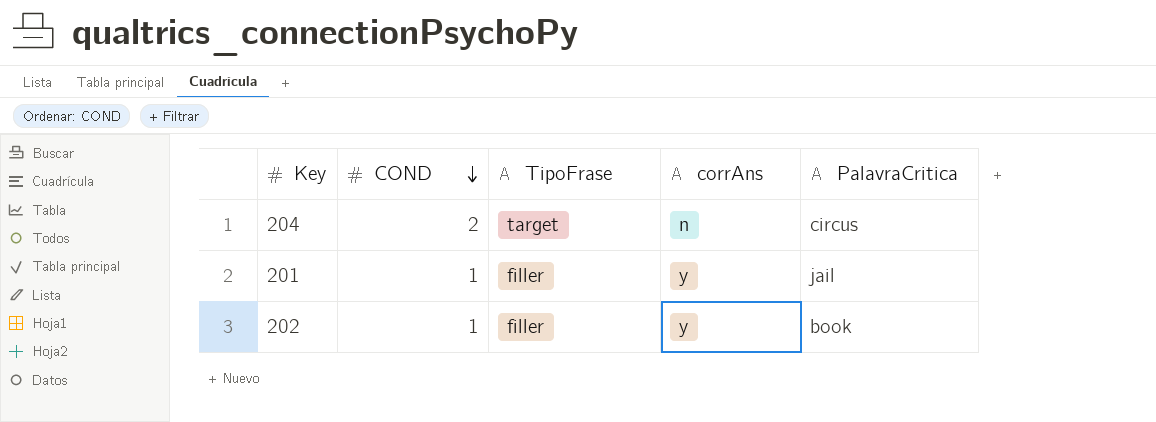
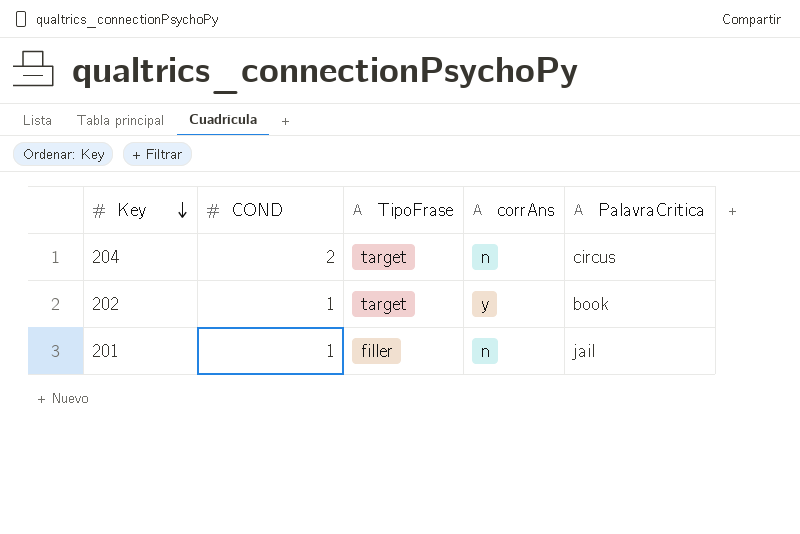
row order: COND descending -> Key descending
202 | TipoFrase: filler -> target
201 | corrAns: y -> n

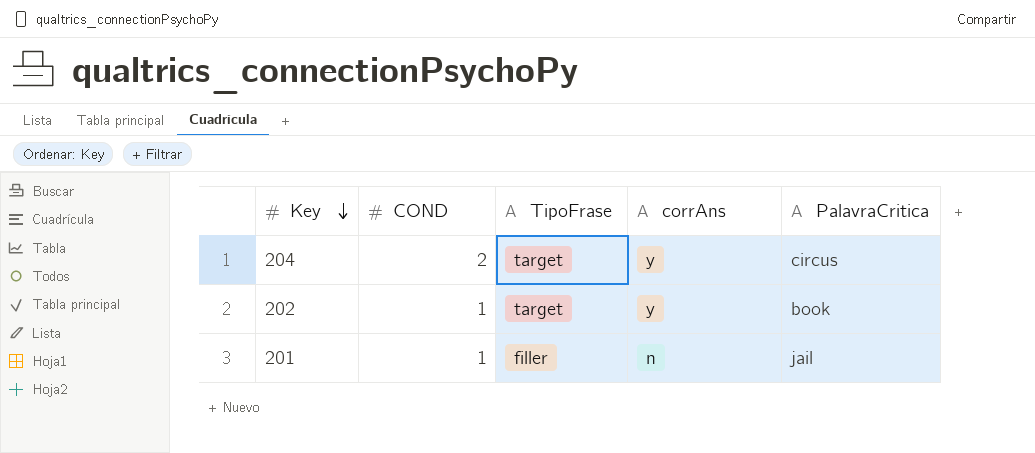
204 | corrAns: n -> y

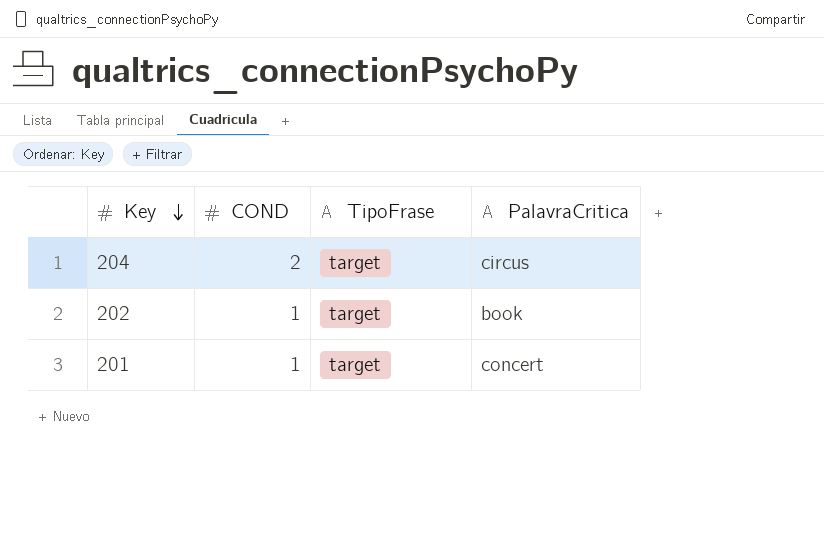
column corrAns | position: 4 -> none
201 | TipoFrase: filler -> target
201 | PalavraCritica: jail -> concert

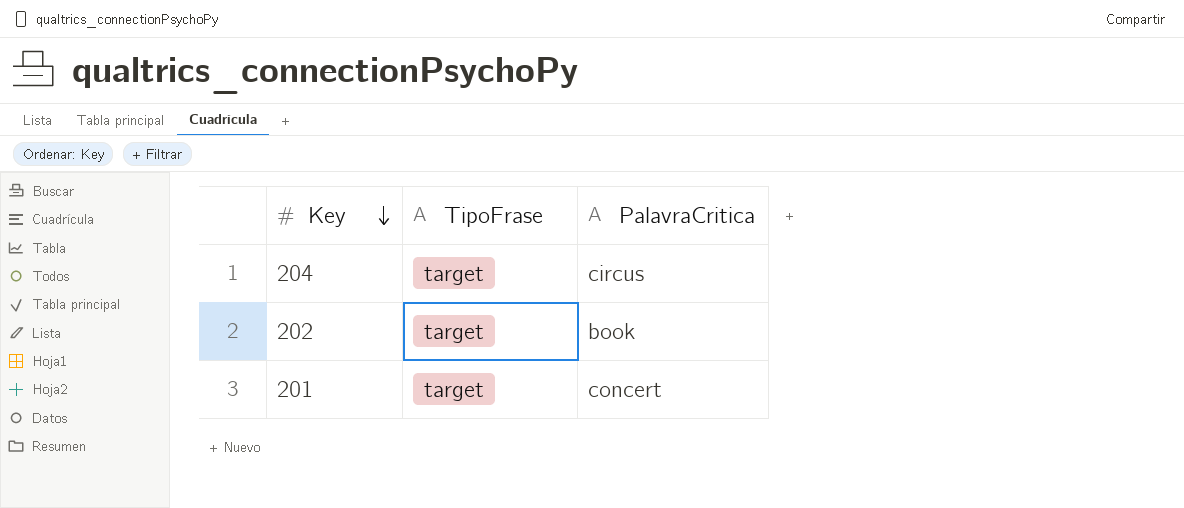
column COND | position: 2 -> none

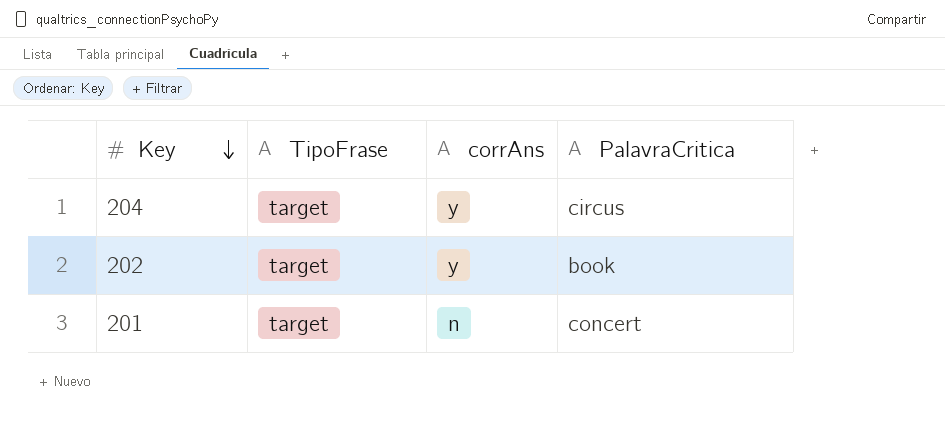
column corrAns | position: none -> 3

